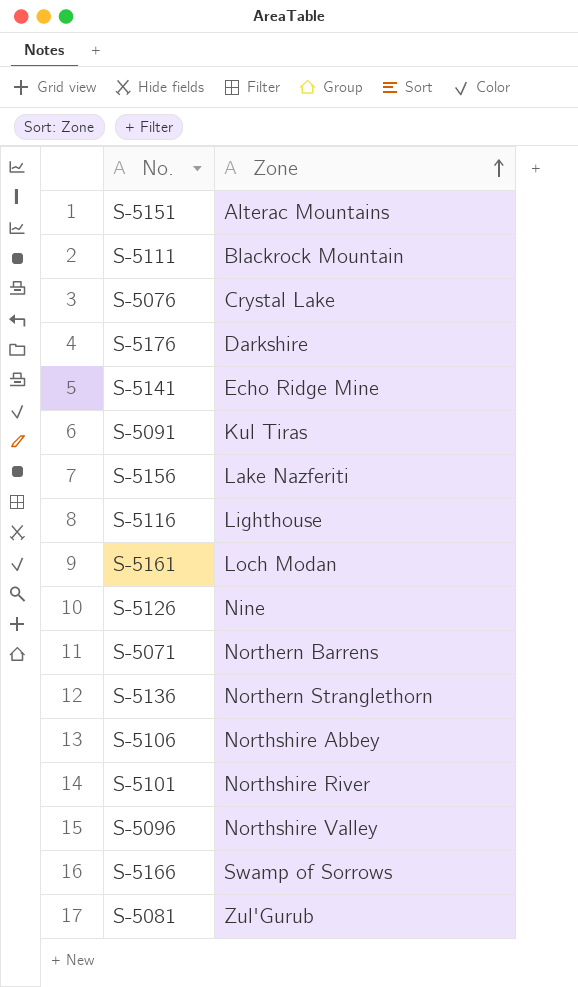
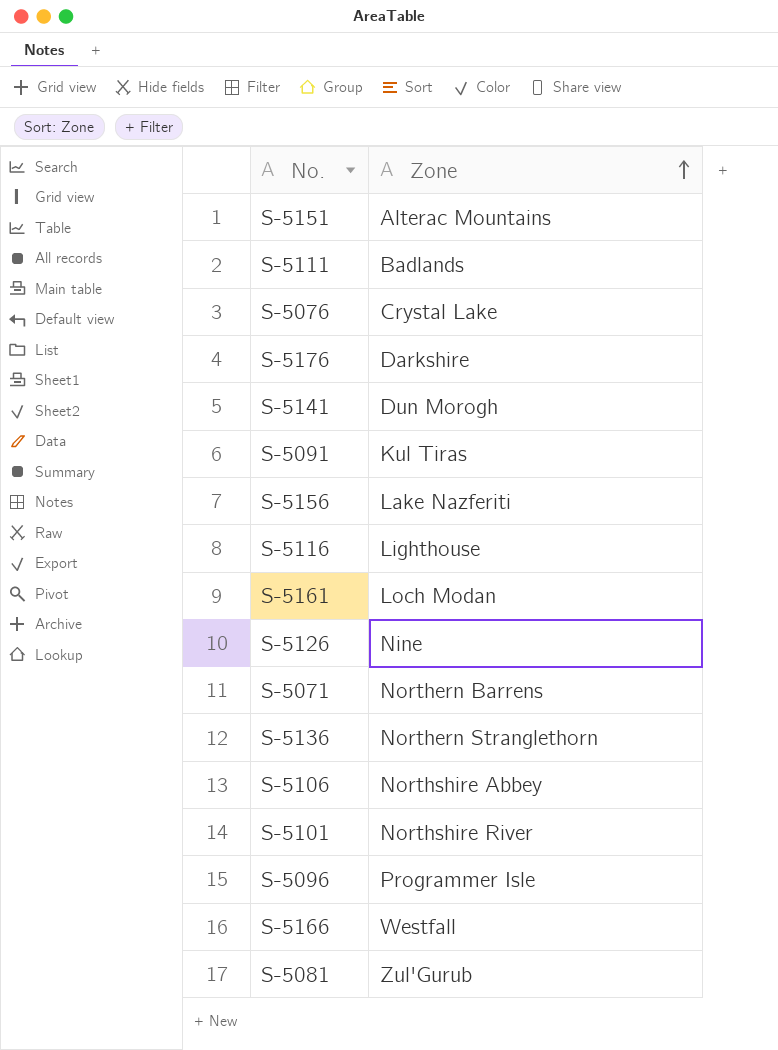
S-5111 | Zone: Blackrock Mountain -> Badlands
S-5141 | Zone: Echo Ridge Mine -> Dun Morogh
S-5096 | Zone: Northshire Valley -> Programmer Isle
S-5166 | Zone: Swamp of Sorrows -> Westfall

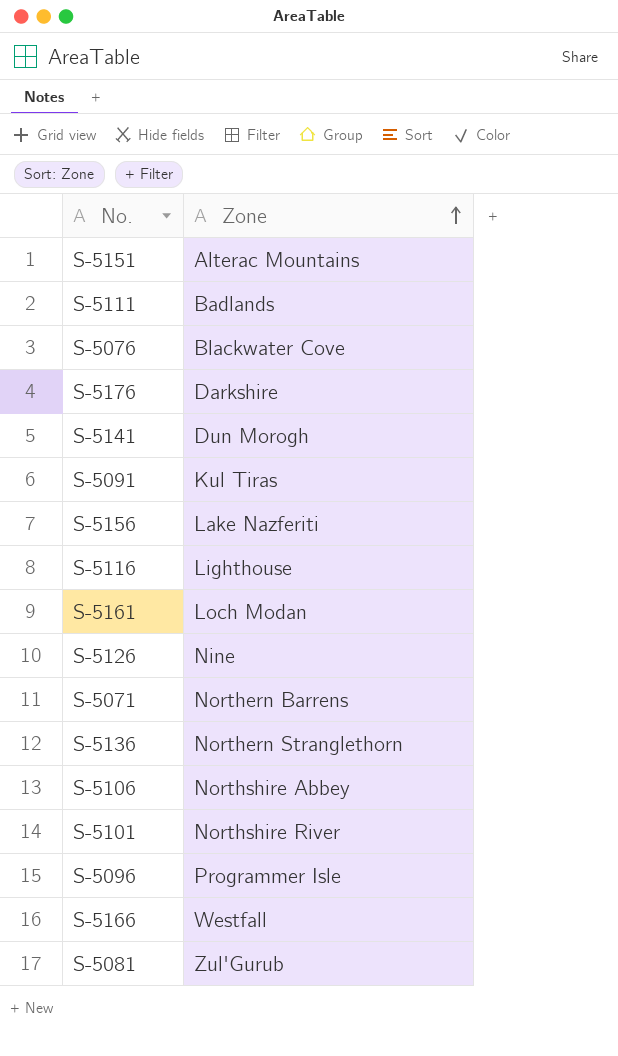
S-5076 | Zone: Crystal Lake -> Blackwater Cove

